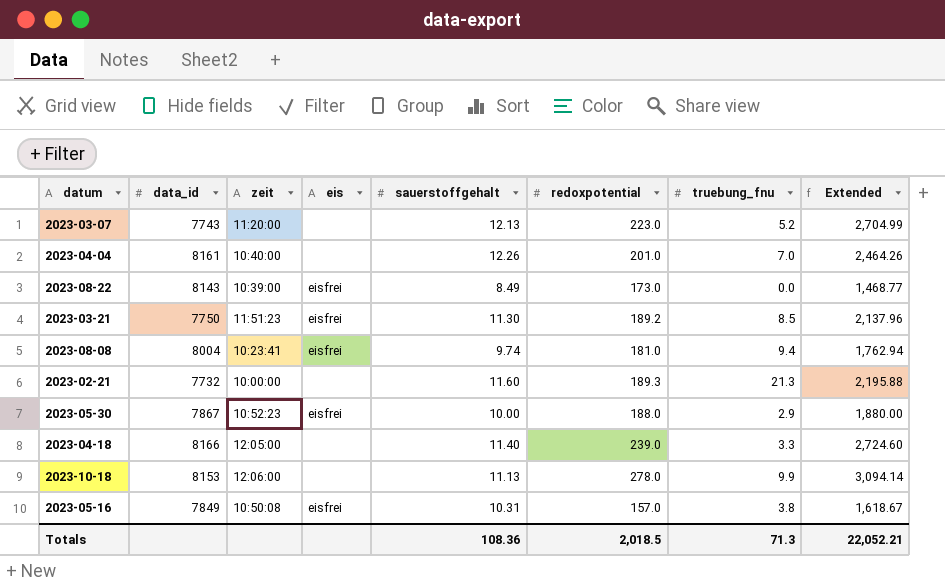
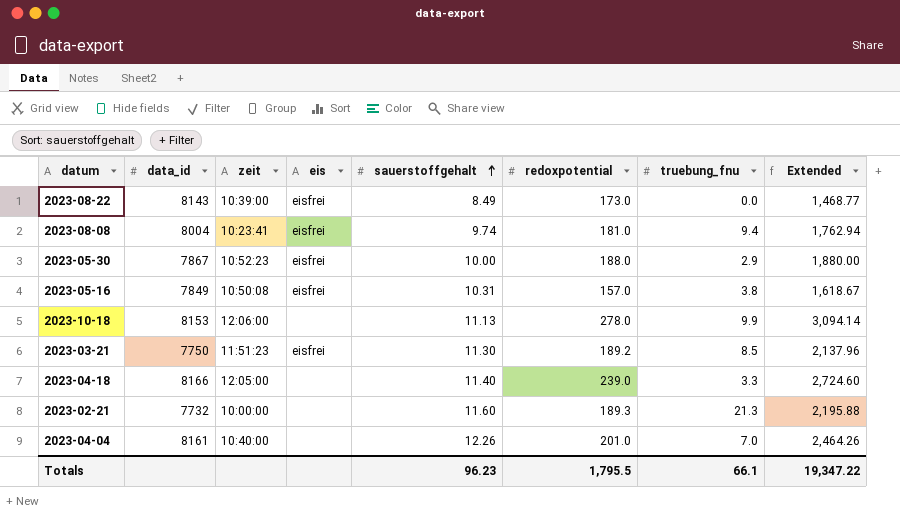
row order: none -> sauerstoffgehalt ascending
row 2023-03-07: 7743 | 11:20:00 | none | 12.13 | 223.0 | 5.2 | 2,704.99 -> none
Totals | sauerstoffgehalt: 108.36 -> 96.23
Totals | redoxpotential: 2,018.5 -> 1,795.5
Totals | truebung_fnu: 71.3 -> 66.1
Totals | Extended: 22,052.21 -> 19,347.22

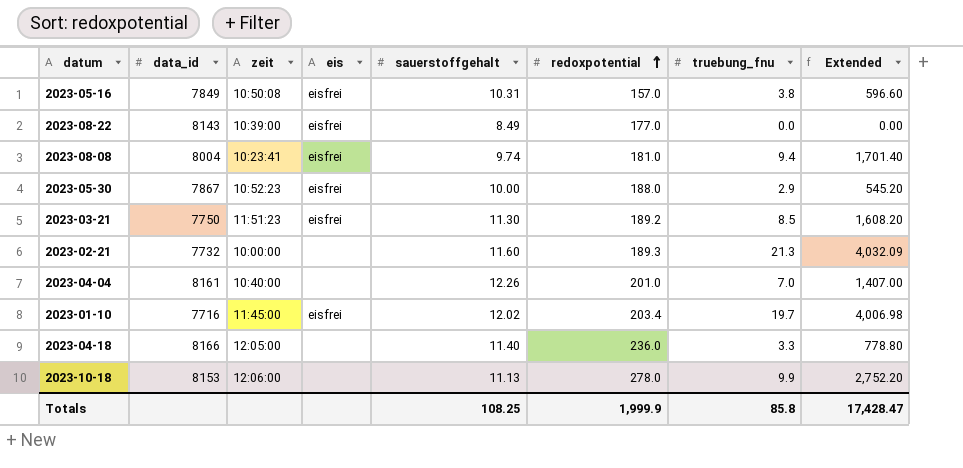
row order: sauerstoffgehalt ascending -> redoxpotential ascending
column Extended | formula: [sauerstoffgehalt] * [redoxpotential] -> [redoxpotential] * [truebung_fnu]
2023-08-22 | redoxpotential: 173.0 -> 177.0
row 2023-01-10: none -> 7716 | 11:45:00 | eisfrei | 12.02 | 203.4 | 19.7 | 4,006.98
2023-04-18 | redoxpotential: 239.0 -> 236.0
Totals | sauerstoffgehalt: 96.23 -> 108.25
Totals | redoxpotential: 1,795.5 -> 1,999.9
Totals | truebung_fnu: 66.1 -> 85.8
Totals | Extended: 19,347.22 -> 17,428.47

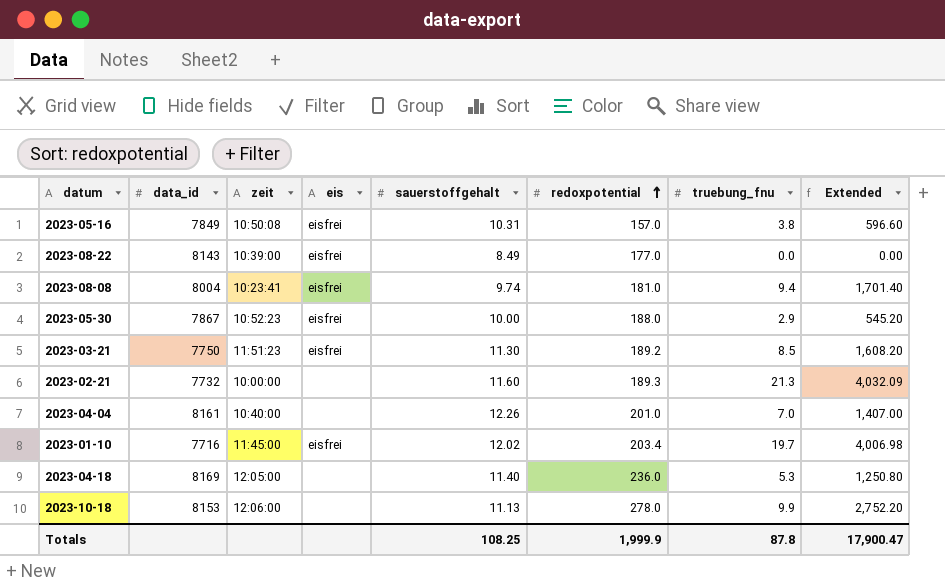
2023-04-18 | data_id: 8166 -> 8169
2023-04-18 | truebung_fnu: 3.3 -> 5.3
2023-04-18 | Extended: 778.80 -> 1,250.80
Totals | truebung_fnu: 85.8 -> 87.8
Totals | Extended: 17,428.47 -> 17,900.47

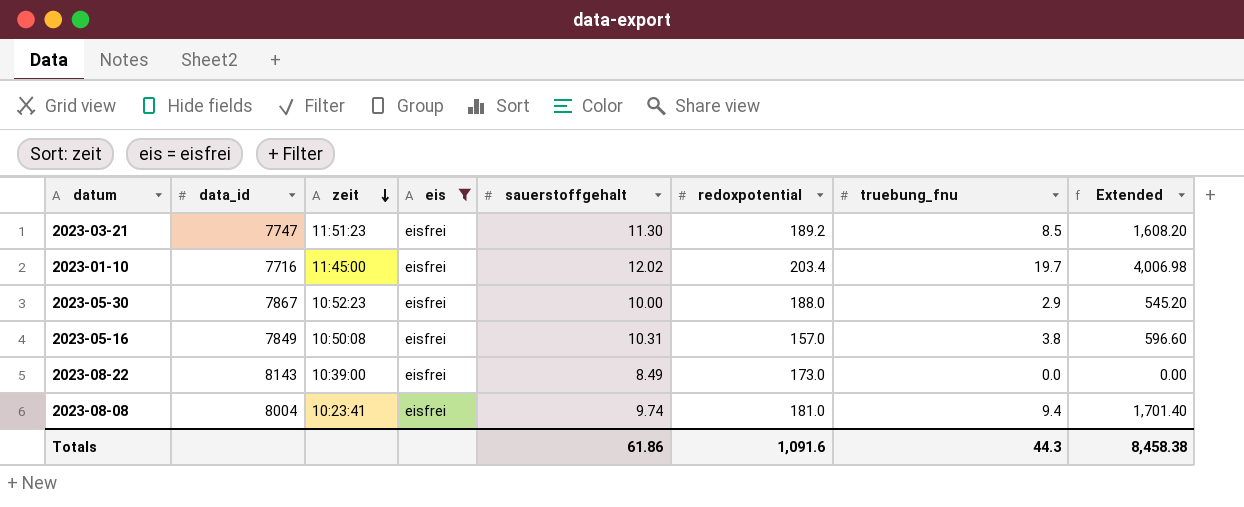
filter: none -> eis = eisfrei
row order: redoxpotential ascending -> zeit descending
2023-03-21 | data_id: 7750 -> 7747
2023-08-22 | redoxpotential: 177.0 -> 173.0
Totals | sauerstoffgehalt: 108.25 -> 61.86
Totals | redoxpotential: 1,999.9 -> 1,091.6
Totals | truebung_fnu: 87.8 -> 44.3
Totals | Extended: 17,900.47 -> 8,458.38

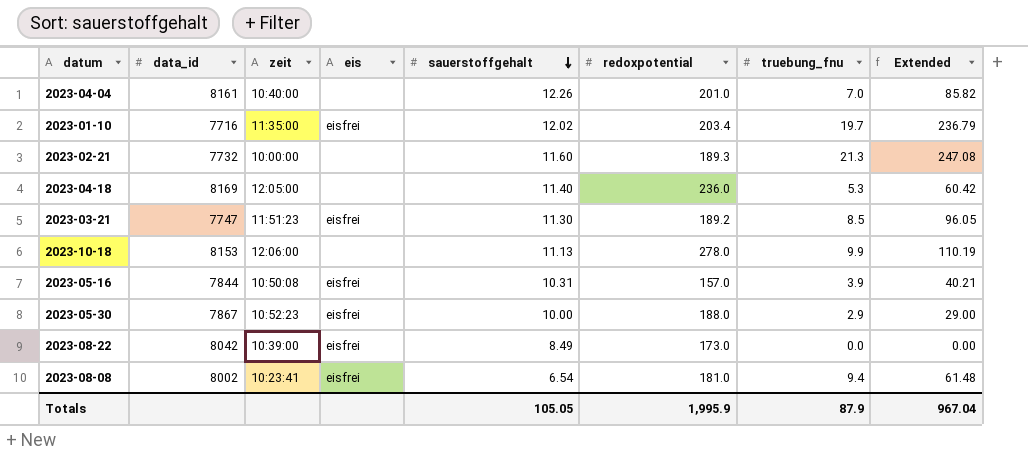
filter: eis = eisfrei -> none
row order: zeit descending -> sauerstoffgehalt descending
column Extended | formula: [redoxpotential] * [truebung_fnu] -> [sauerstoffgehalt] * [truebung_fnu]
2023-01-10 | zeit: 11:45:00 -> 11:35:00
2023-05-16 | data_id: 7849 -> 7844
2023-05-16 | truebung_fnu: 3.8 -> 3.9
2023-08-22 | data_id: 8143 -> 8042
2023-08-08 | data_id: 8004 -> 8002
2023-08-08 | sauerstoffgehalt: 9.74 -> 6.54
Totals | sauerstoffgehalt: 61.86 -> 105.05
Totals | redoxpotential: 1,091.6 -> 1,995.9
Totals | truebung_fnu: 44.3 -> 87.9
Totals | Extended: 8,458.38 -> 967.04

